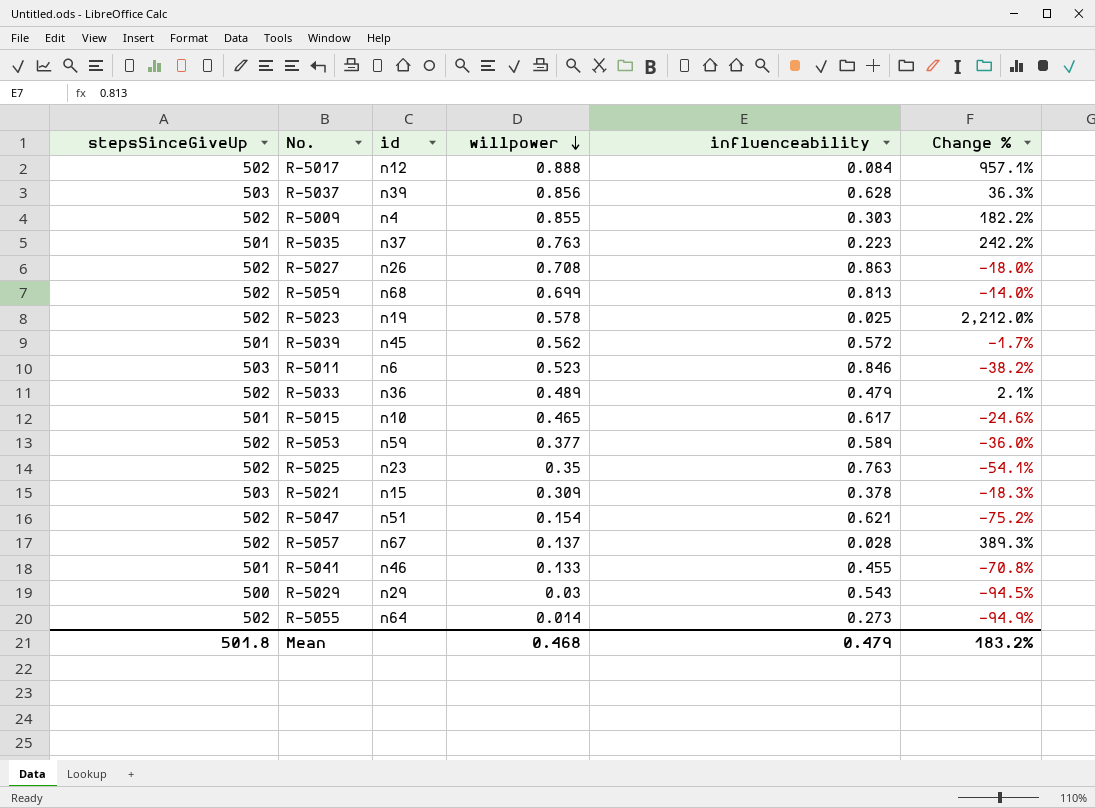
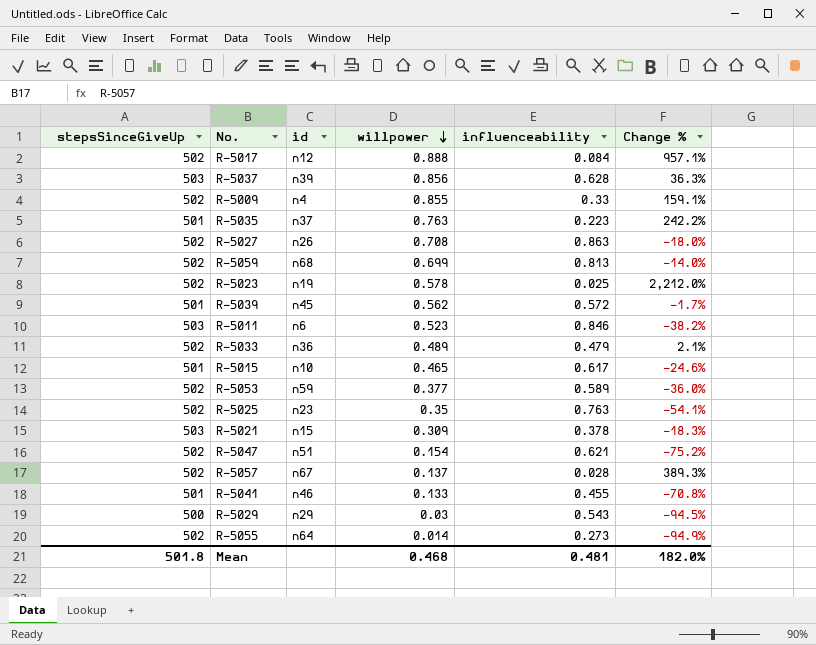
R-5009 | influenceability: 0.303 -> 0.33
R-5009 | Change %: 182.2% -> 159.1%
Mean | influenceability: 0.479 -> 0.481
Mean | Change %: 183.2% -> 182.0%

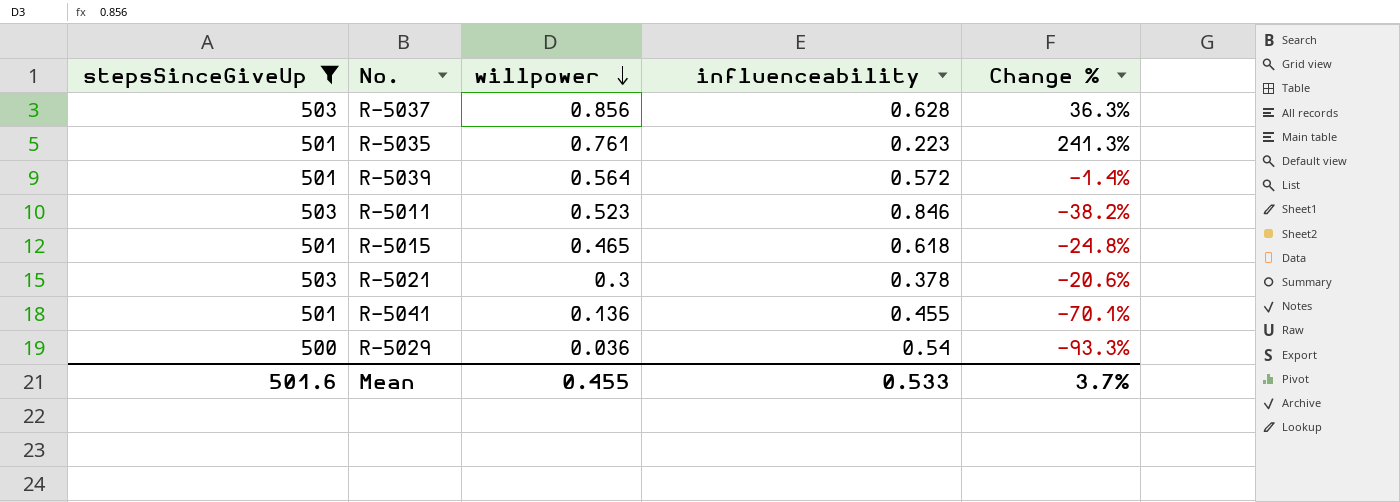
filter: none -> stepsSinceGiveUp != 502
column id | position: 3 -> none
R-5035 | willpower: 0.763 -> 0.761
R-5035 | Change %: 242.2% -> 241.3%
R-5039 | willpower: 0.562 -> 0.564
R-5039 | Change %: -1.7% -> -1.4%
R-5015 | influenceability: 0.617 -> 0.618
R-5015 | Change %: -24.6% -> -24.8%
R-5021 | willpower: 0.309 -> 0.3
R-5021 | Change %: -18.3% -> -20.6%
R-5041 | willpower: 0.133 -> 0.136
R-5041 | Change %: -70.8% -> -70.1%
R-5029 | willpower: 0.03 -> 0.036
R-5029 | influenceability: 0.543 -> 0.54
R-5029 | Change %: -94.5% -> -93.3%
Mean | stepsSinceGiveUp: 501.8 -> 501.6
Mean | willpower: 0.468 -> 0.455
Mean | influenceability: 0.481 -> 0.533
Mean | Change %: 182.0% -> 3.7%

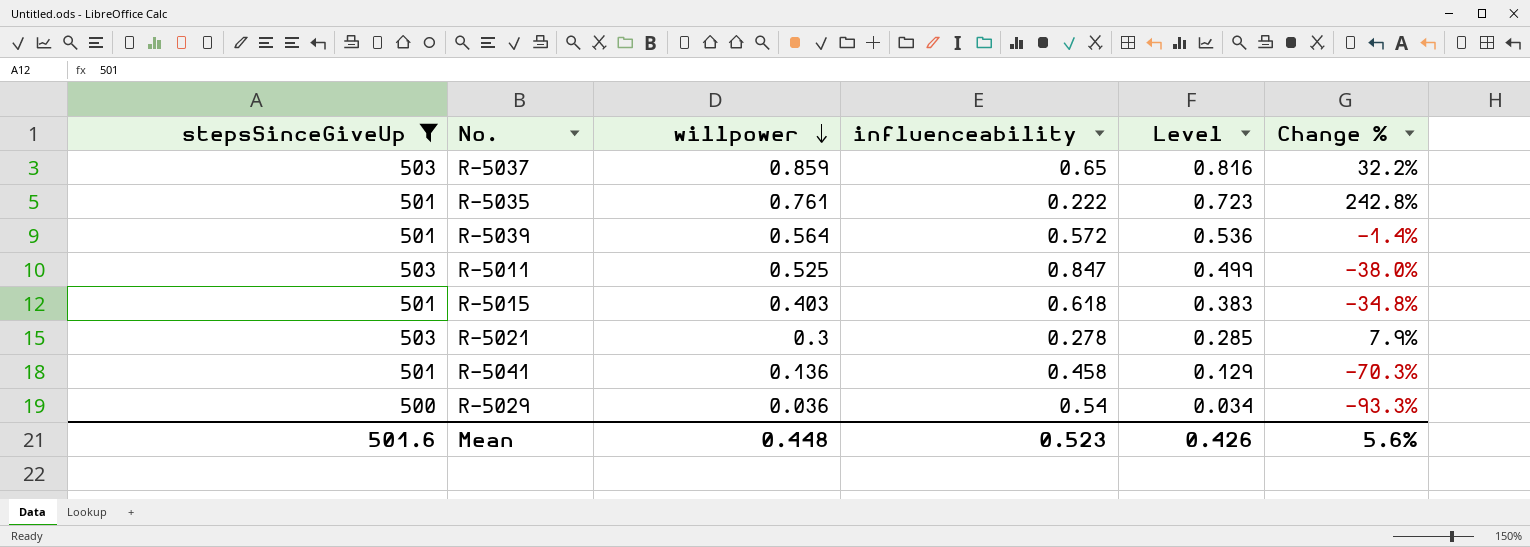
column Level | formula: none -> [willpower] * 0.95
R-5037 | willpower: 0.856 -> 0.859
R-5037 | influenceability: 0.628 -> 0.65
R-5037 | Change %: 36.3% -> 32.2%
R-5035 | influenceability: 0.223 -> 0.222
R-5035 | Change %: 241.3% -> 242.8%
R-5011 | willpower: 0.523 -> 0.525
R-5011 | influenceability: 0.846 -> 0.847
R-5011 | Change %: -38.2% -> -38.0%
R-5015 | willpower: 0.465 -> 0.403
R-5015 | Change %: -24.8% -> -34.8%
R-5021 | influenceability: 0.378 -> 0.278
R-5021 | Change %: -20.6% -> 7.9%
R-5041 | influenceability: 0.455 -> 0.458
R-5041 | Change %: -70.1% -> -70.3%
Mean | willpower: 0.455 -> 0.448
Mean | influenceability: 0.533 -> 0.523
Mean | Change %: 3.7% -> 5.6%

